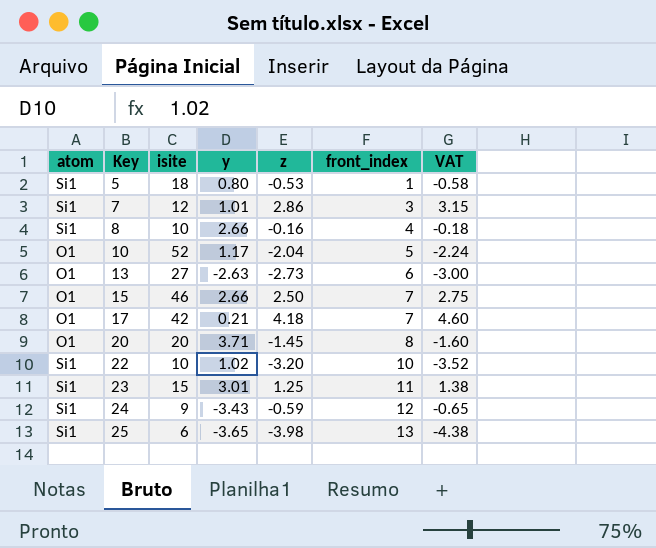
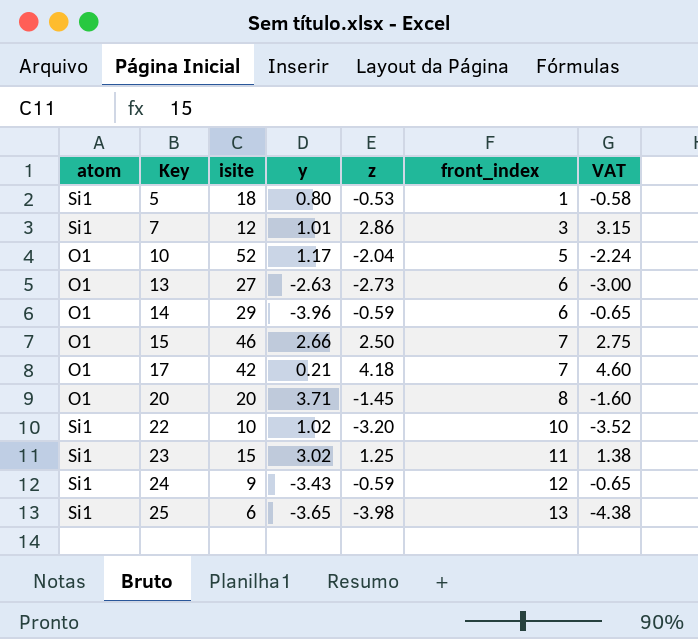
row 8: Si1 | 10 | 2.66 | -0.16 | 4 | -0.18 -> none
row 14: none -> O1 | 29 | -3.96 | -0.59 | 6 | -0.65
23 | y: 3.01 -> 3.02

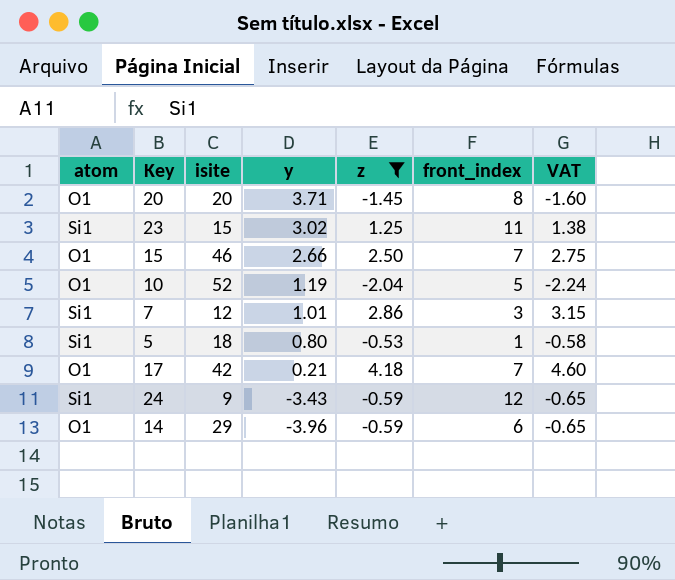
filter: none -> z >= -2.04
row order: Key ascending -> y descending
10 | y: 1.17 -> 1.19

